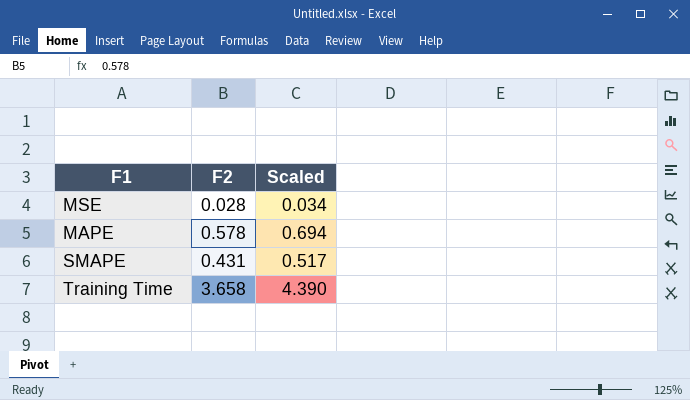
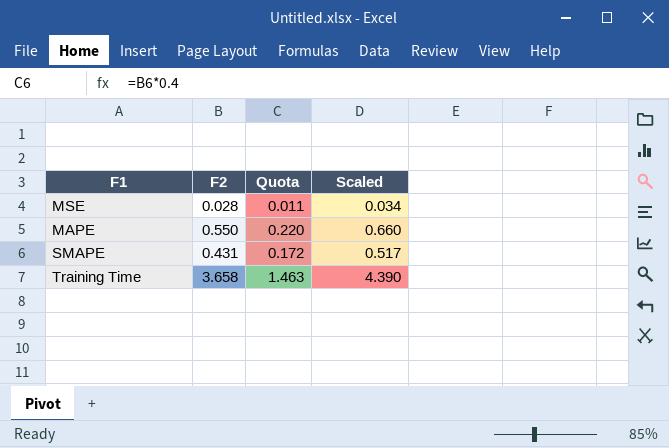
column Quota | formula: none -> [F2] * 0.4
MAPE | F2: 0.578 -> 0.550
MAPE | Scaled: 0.694 -> 0.660

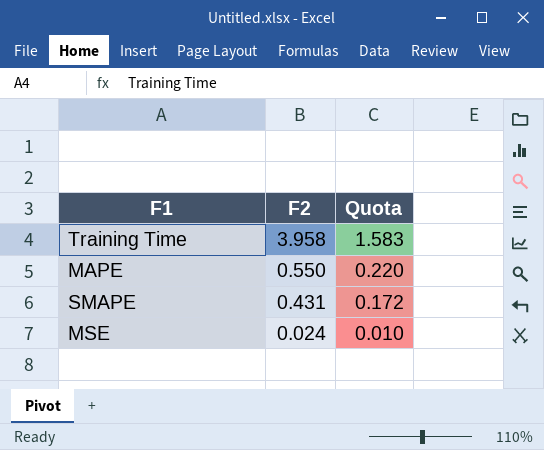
row order: none -> F2 descending
column Scaled | formula: [F2] * 1.2 -> none
Training Time | F2: 3.658 -> 3.958
Training Time | Quota: 1.463 -> 1.583
MSE | F2: 0.028 -> 0.024
MSE | Quota: 0.011 -> 0.010

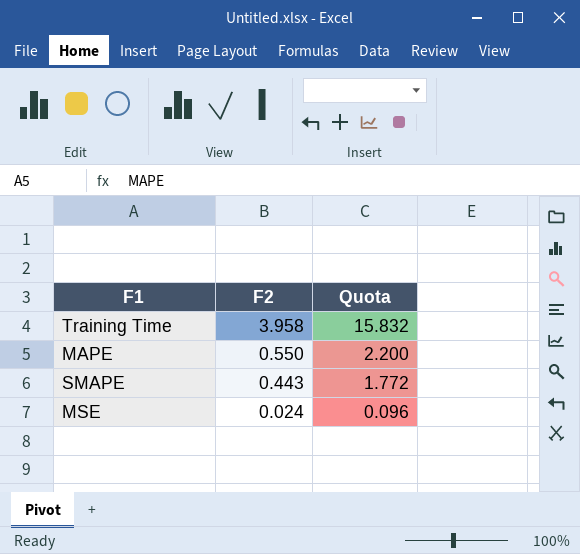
column Quota | formula: [F2] * 0.4 -> [F2] * 4
SMAPE | F2: 0.431 -> 0.443

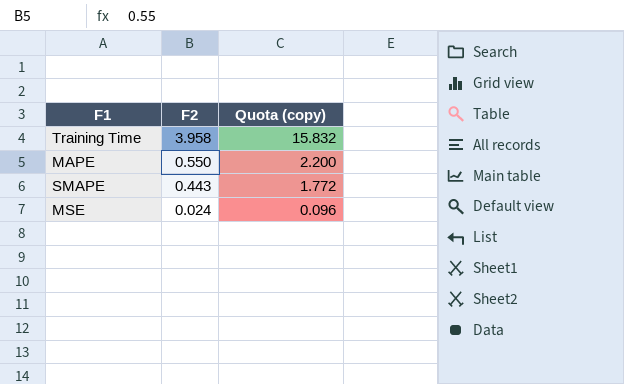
column name: Quota -> Quota (copy)

